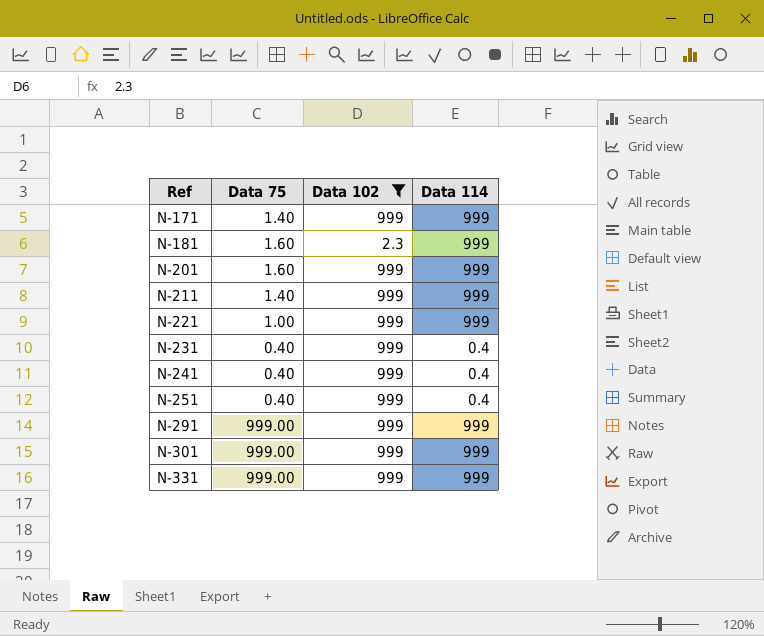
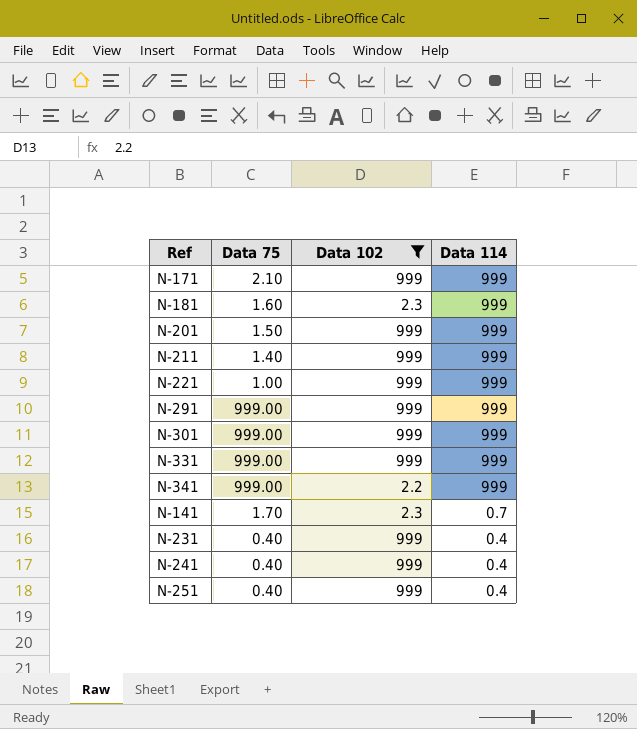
row order: Ref ascending -> Data 114 descending
N-171 | Data 75: 1.40 -> 2.10
N-201 | Data 75: 1.60 -> 1.50
row N-341: none -> 999.00 | 2.2 | 999
row N-141: none -> 1.70 | 2.3 | 0.7

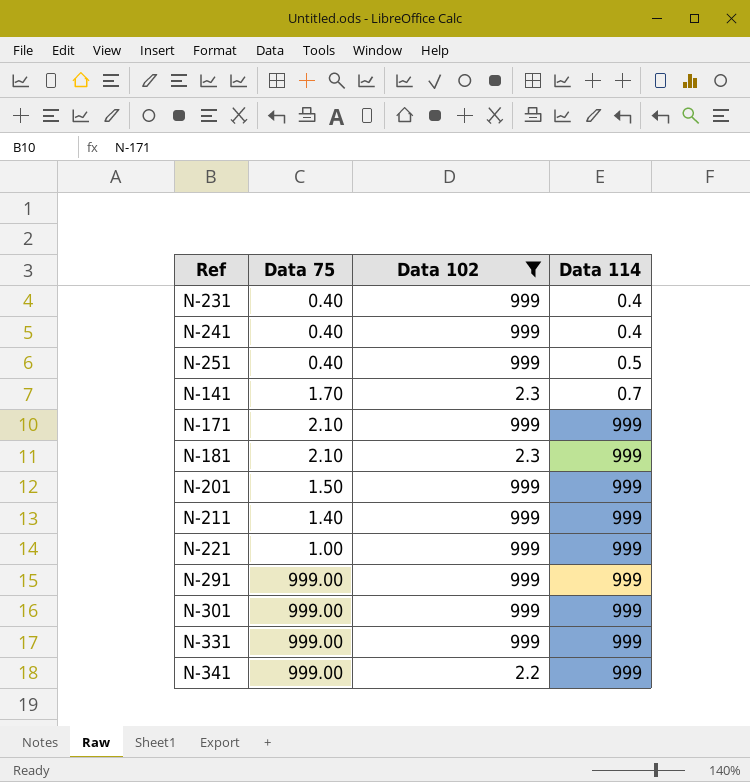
row order: Data 114 descending -> Data 114 ascending
N-251 | Data 114: 0.4 -> 0.5
N-181 | Data 75: 1.60 -> 2.10

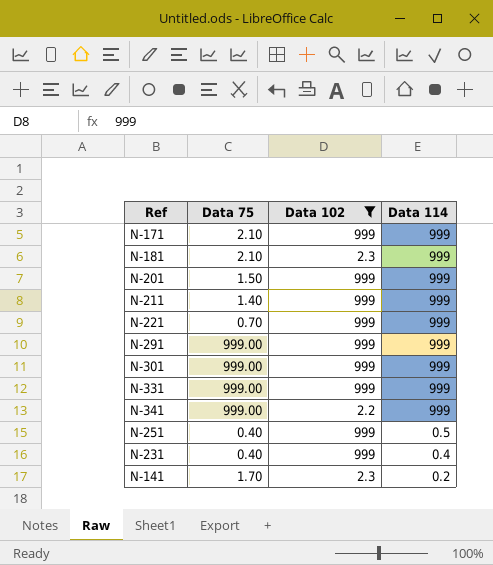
row order: Data 114 ascending -> Data 114 descending
row N-241: 0.40 | 999 | 0.4 -> none
N-221 | Data 75: 1.00 -> 0.70
N-141 | Data 114: 0.7 -> 0.2

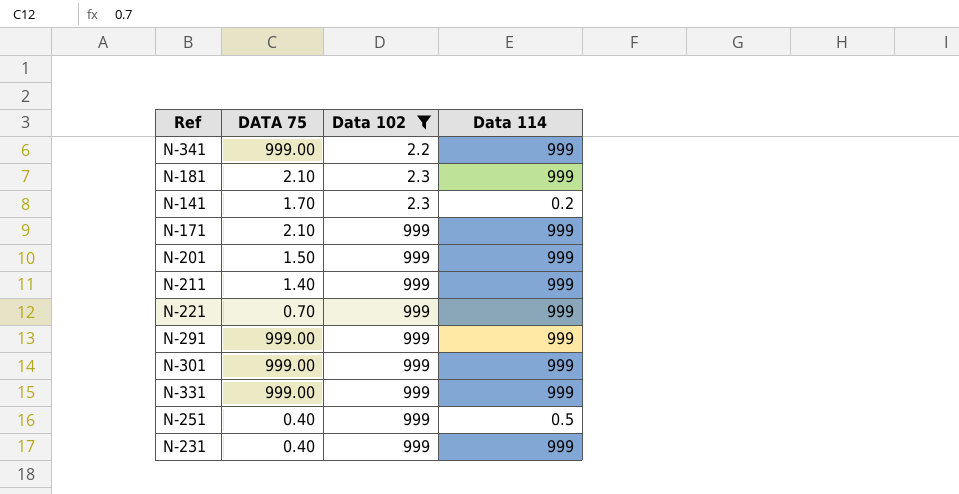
row order: Data 114 descending -> Data 102 ascending
column name: Data 75 -> DATA 75
N-231 | Data 114: 0.4 -> 999

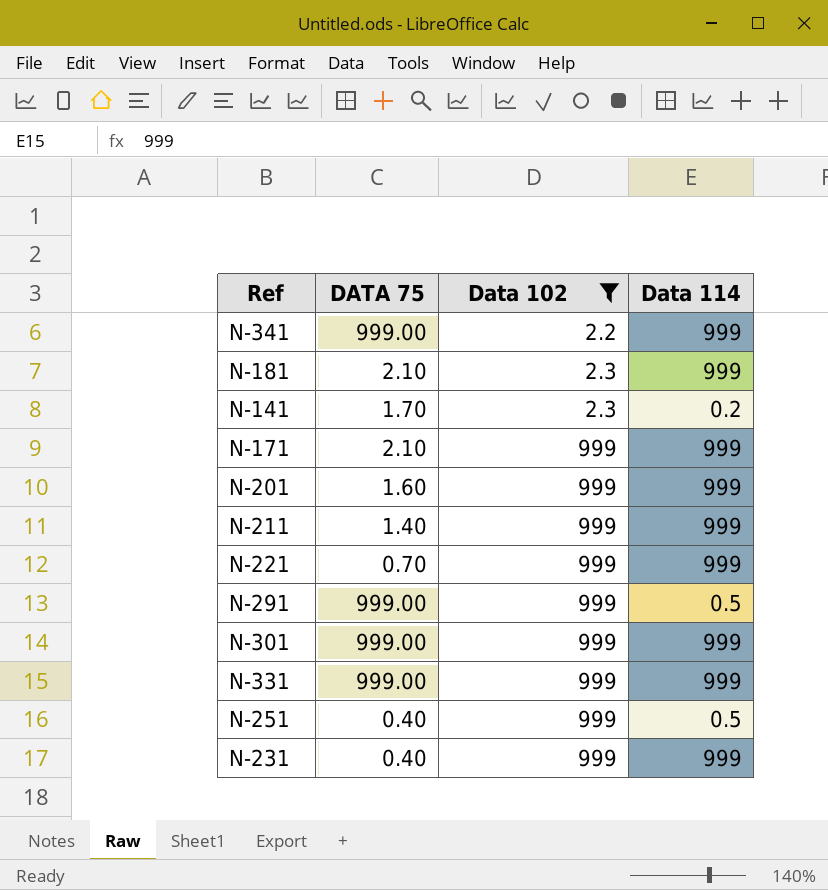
N-201 | DATA 75: 1.50 -> 1.60
N-291 | Data 114: 999 -> 0.5

